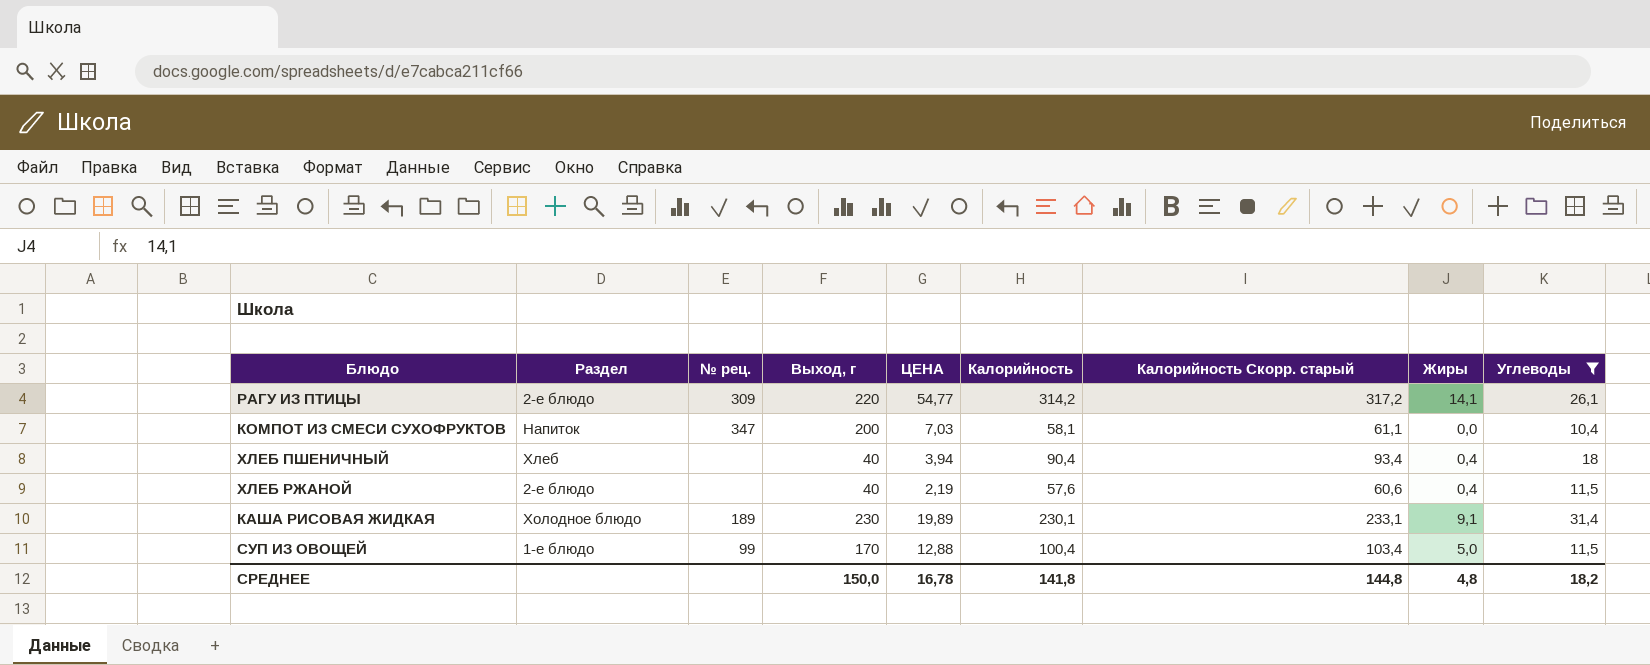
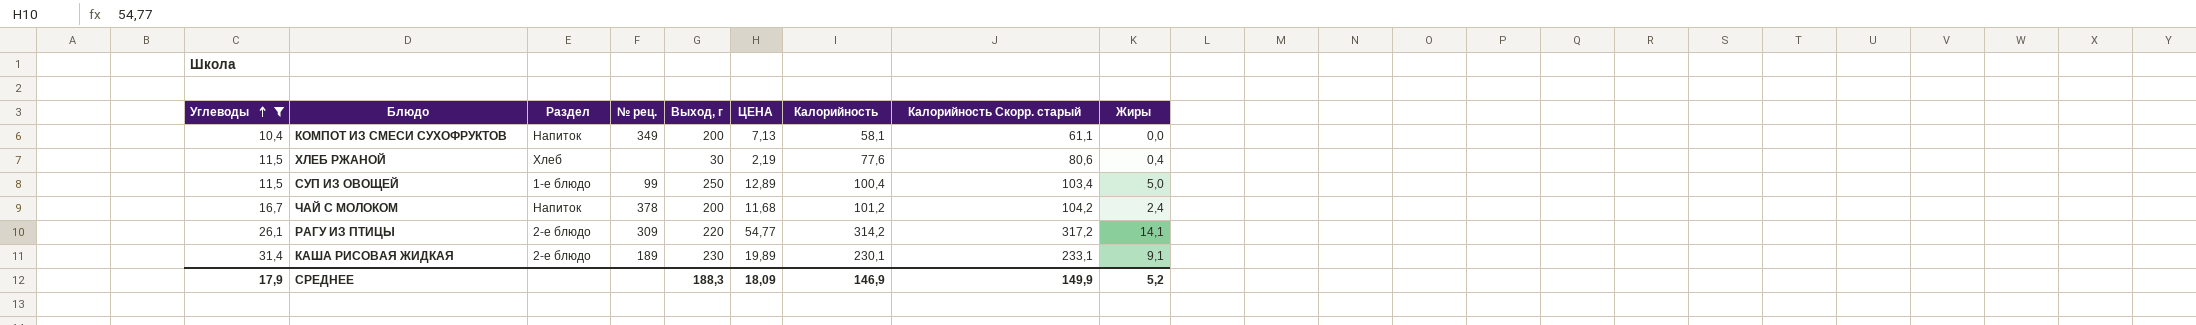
row order: none -> Углеводы ascending
column Углеводы | position: 9 -> 1
row ХЛЕБ ПШЕНИЧНЫЙ: Хлеб | none | 40 | 3,94 | 90,4 | 93,4 | 0,4 | 18 -> none
КОМПОТ ИЗ СМЕСИ СУХОФРУКТОВ | № рец.: 347 -> 349
КОМПОТ ИЗ СМЕСИ СУХОФРУКТОВ | ЦЕНА: 7,03 -> 7,13
ХЛЕБ РЖАНОЙ | Раздел: 2-е блюдо -> Хлеб
ХЛЕБ РЖАНОЙ | Выход, г: 40 -> 30
ХЛЕБ РЖАНОЙ | Калорийность: 57,6 -> 77,6
ХЛЕБ РЖАНОЙ | Калорийность Скорр. старый: 60,6 -> 80,6
СУП ИЗ ОВОЩЕЙ | Выход, г: 170 -> 250
СУП ИЗ ОВОЩЕЙ | ЦЕНА: 12,88 -> 12,89
row ЧАЙ С МОЛОКОМ: none -> 16,7 | Напиток | 378 | 200 | 11,68 | 101,2 | 104,2 | 2,4
КАША РИСОВАЯ ЖИДКАЯ | Раздел: Холодное блюдо -> 2-е блюдо
СРЕДНЕЕ | Углеводы: 18,2 -> 17,9
СРЕДНЕЕ | Выход, г: 150,0 -> 188,3
СРЕДНЕЕ | ЦЕНА: 16,78 -> 18,09
СРЕДНЕЕ | Калорийность: 141,8 -> 146,9
СРЕДНЕЕ | Калорийность Скорр. старый: 144,8 -> 149,9
СРЕДНЕЕ | Жиры: 4,8 -> 5,2

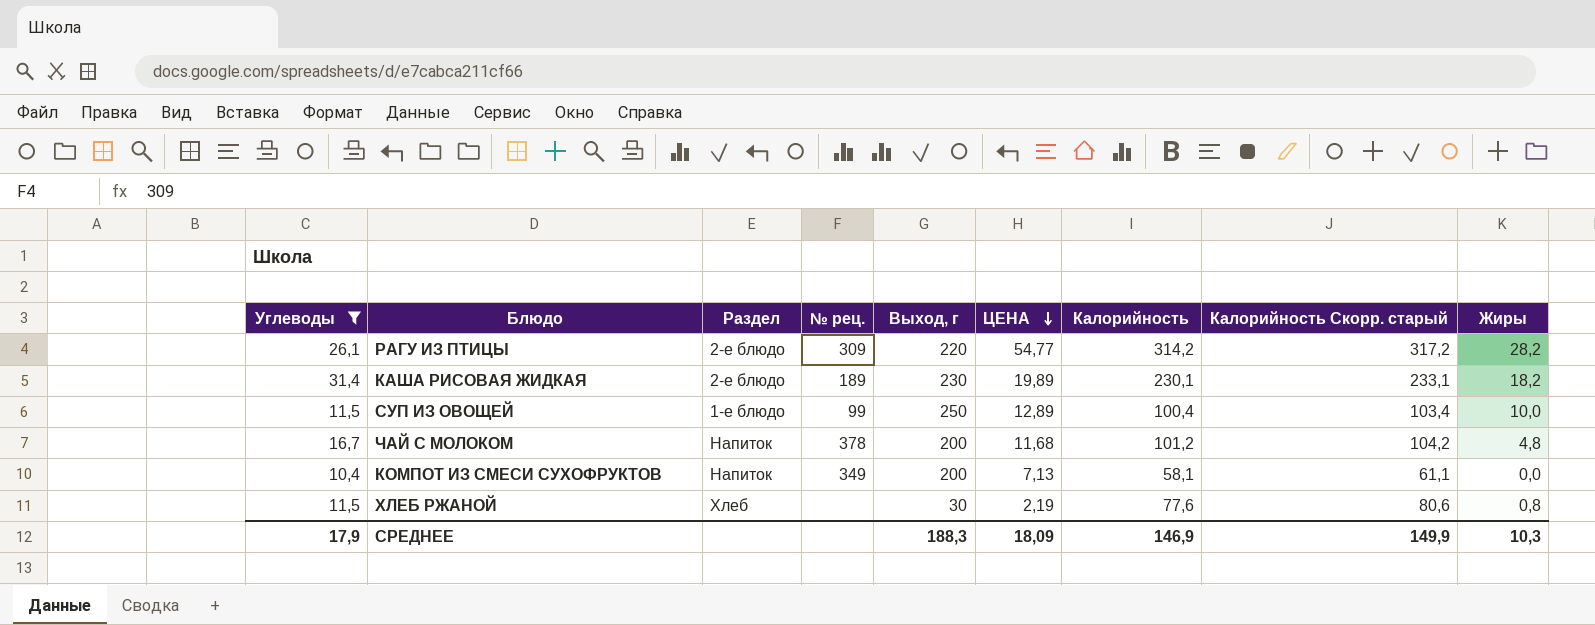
row order: Углеводы ascending -> ЦЕНА descending
РАГУ ИЗ ПТИЦЫ | Жиры: 14,1 -> 28,2
КАША РИСОВАЯ ЖИДКАЯ | Жиры: 9,1 -> 18,2
СУП ИЗ ОВОЩЕЙ | Жиры: 5,0 -> 10,0
ЧАЙ С МОЛОКОМ | Жиры: 2,4 -> 4,8
ХЛЕБ РЖАНОЙ | Жиры: 0,4 -> 0,8
СРЕДНЕЕ | Жиры: 5,2 -> 10,3

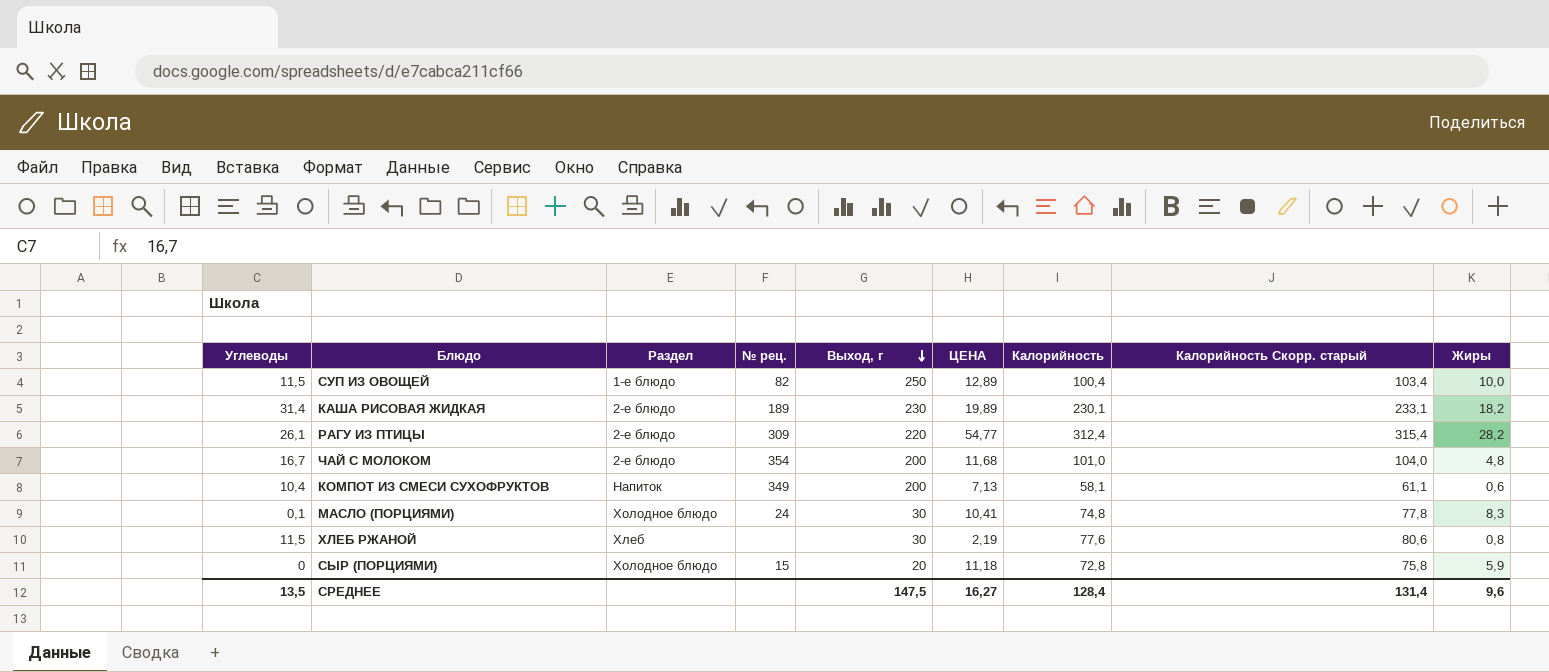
filter: Углеводы >= 10,4 -> none
row order: ЦЕНА descending -> Выход, г descending
СУП ИЗ ОВОЩЕЙ | № рец.: 99 -> 82
РАГУ ИЗ ПТИЦЫ | Калорийность: 314,2 -> 312,4
РАГУ ИЗ ПТИЦЫ | Калорийность Скорр. старый: 317,2 -> 315,4
ЧАЙ С МОЛОКОМ | Раздел: Напиток -> 2-е блюдо
ЧАЙ С МОЛОКОМ | № рец.: 378 -> 354
ЧАЙ С МОЛОКОМ | Калорийность: 101,2 -> 101,0
ЧАЙ С МОЛОКОМ | Калорийность Скорр. старый: 104,2 -> 104,0
КОМПОТ ИЗ СМЕСИ СУХОФРУКТОВ | Жиры: 0,0 -> 0,6
СРЕДНЕЕ | Углеводы: 17,9 -> 13,5
СРЕДНЕЕ | Выход, г: 188,3 -> 147,5
СРЕДНЕЕ | ЦЕНА: 18,09 -> 16,27
СРЕДНЕЕ | Калорийность: 146,9 -> 128,4
СРЕДНЕЕ | Калорийность Скорр. старый: 149,9 -> 131,4
СРЕДНЕЕ | Жиры: 10,3 -> 9,6

